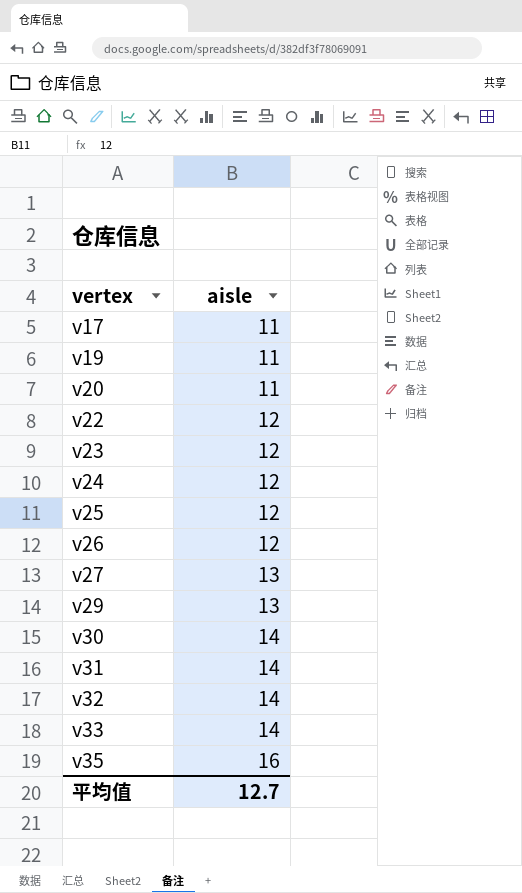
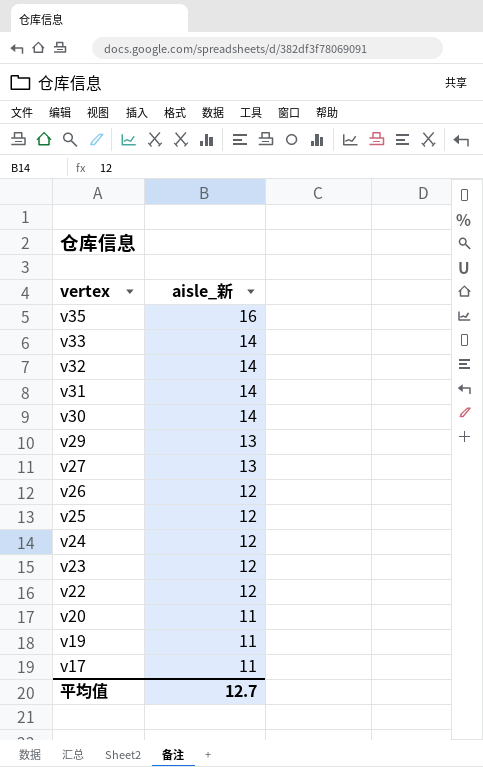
row order: vertex ascending -> vertex descending
column name: aisle -> aisle_新

